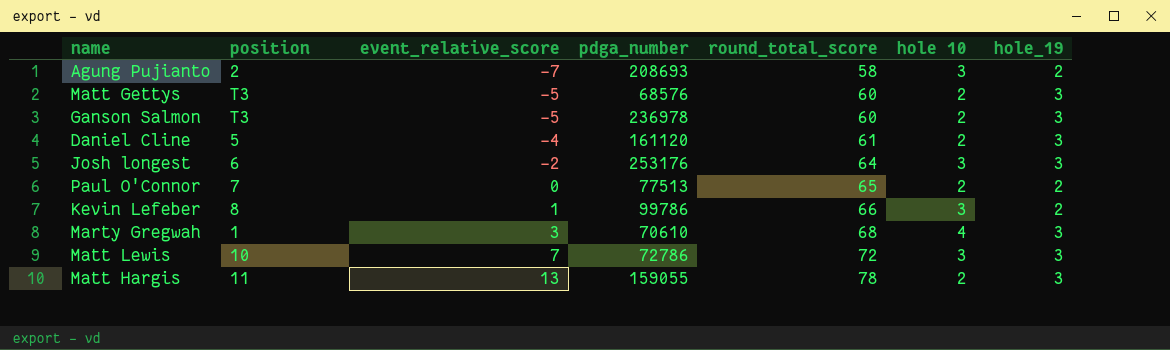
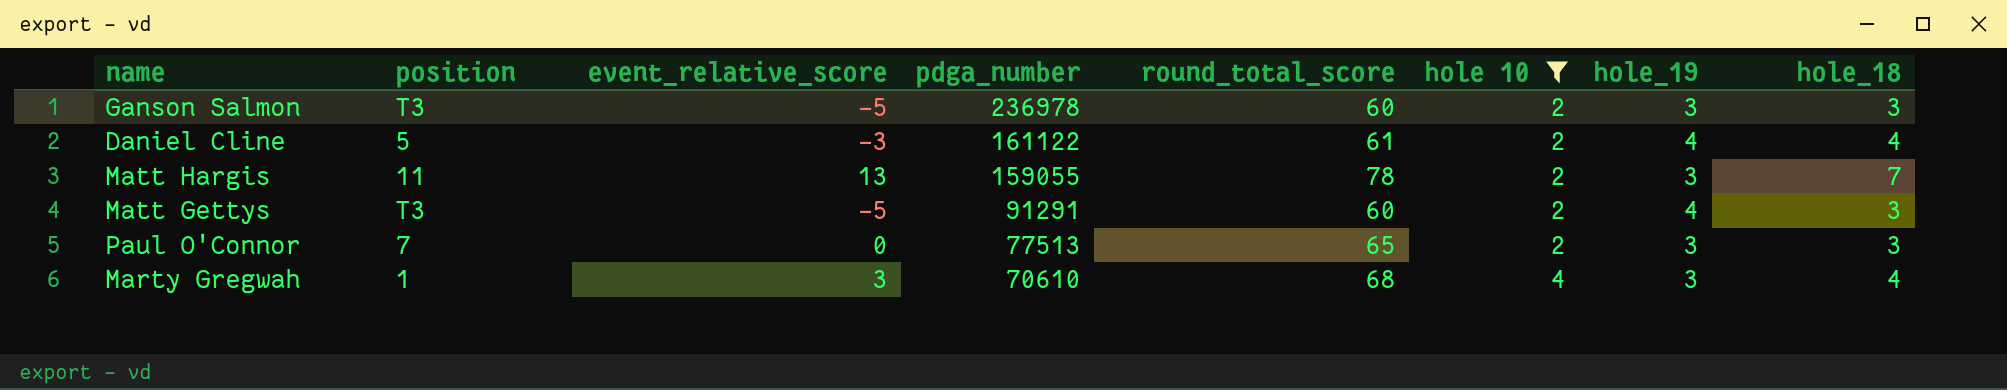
filter: none -> hole 10 != 3
row order: event_relative_score ascending -> pdga_number descending
column hole_18 | position: none -> 8
Daniel Cline | event_relative_score: -4 -> -3
Daniel Cline | pdga_number: 161120 -> 161122
Daniel Cline | hole_19: 3 -> 4
Matt Gettys | pdga_number: 68576 -> 91291
Matt Gettys | hole_19: 3 -> 4
Paul O'Connor | hole_19: 2 -> 3

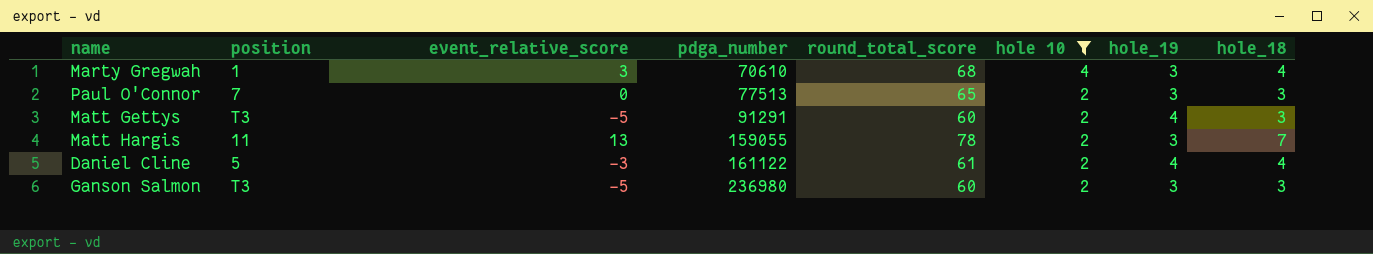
row order: pdga_number descending -> pdga_number ascending
Ganson Salmon | pdga_number: 236978 -> 236980

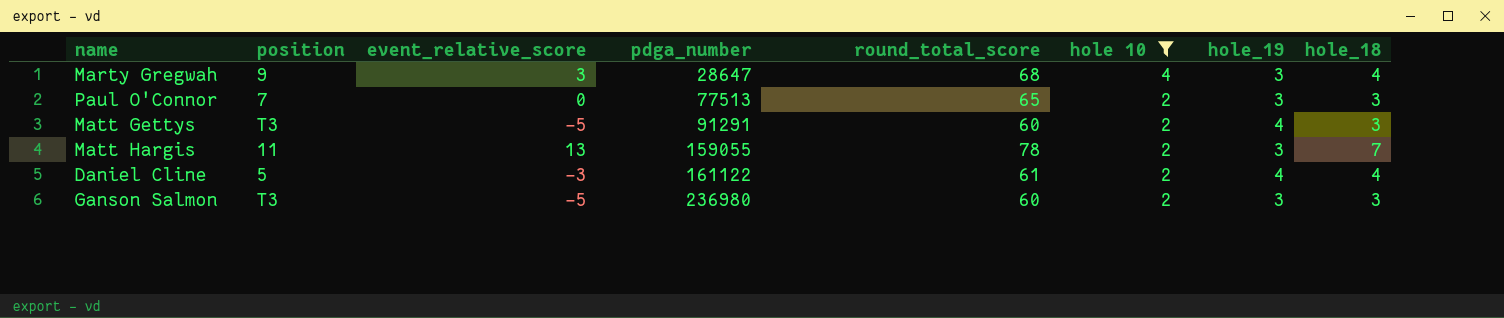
Marty Gregwah | position: 1 -> 9
Marty Gregwah | pdga_number: 70610 -> 28647

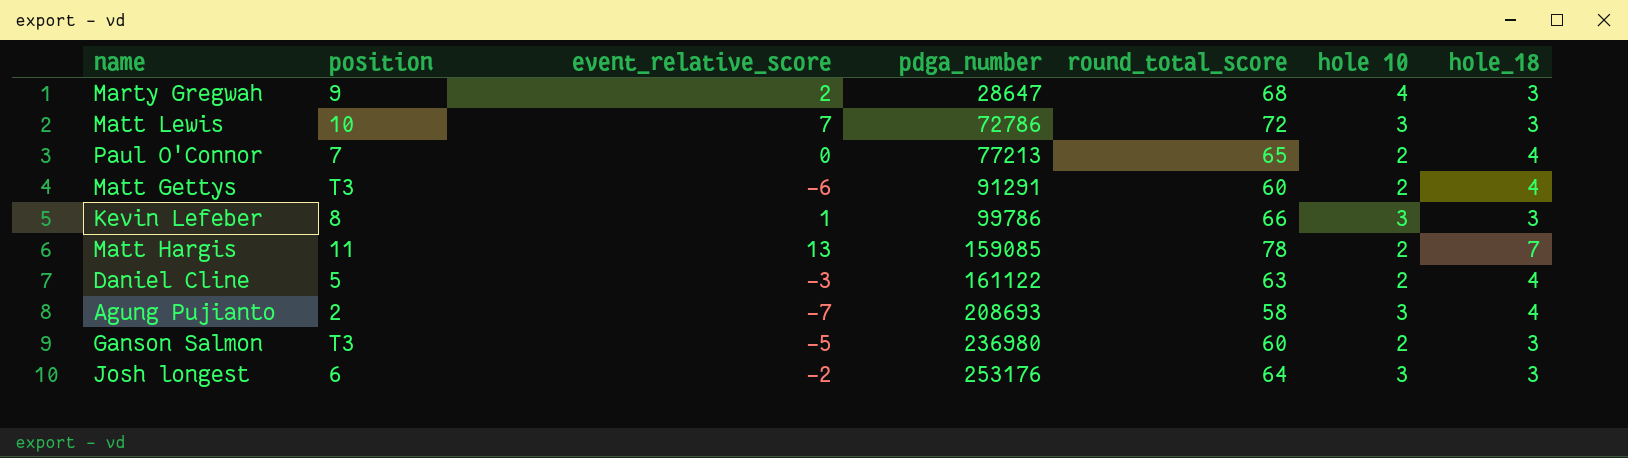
filter: hole 10 != 3 -> none
column hole_19 | position: 7 -> none
Marty Gregwah | event_relative_score: 3 -> 2
Marty Gregwah | hole_18: 4 -> 3
Paul O'Connor | pdga_number: 77513 -> 77213
Paul O'Connor | hole_18: 3 -> 4
Matt Gettys | event_relative_score: -5 -> -6
Matt Gettys | hole_18: 3 -> 4
Matt Hargis | pdga_number: 159055 -> 159085
Daniel Cline | round_total_score: 61 -> 63

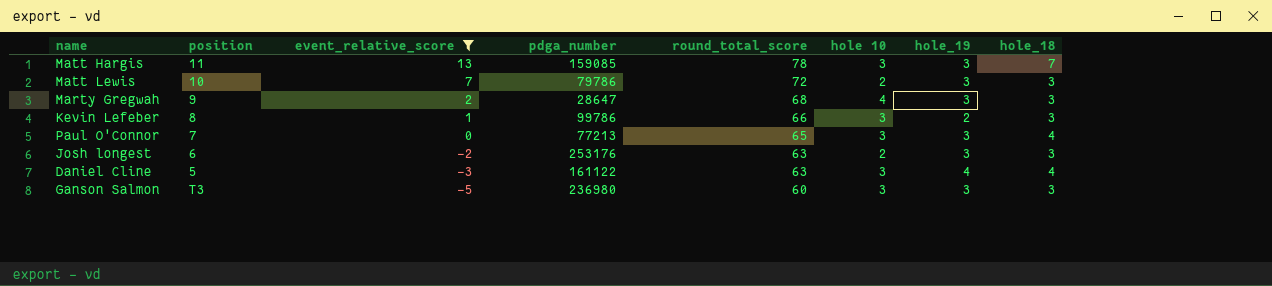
filter: none -> event_relative_score >= -5
row order: pdga_number ascending -> event_relative_score descending
column hole_19 | position: none -> 7
Matt Hargis | hole 10: 2 -> 3
Matt Lewis | pdga_number: 72786 -> 79786
Matt Lewis | hole 10: 3 -> 2
Paul O'Connor | hole 10: 2 -> 3
Josh longest | round_total_score: 64 -> 63
Josh longest | hole 10: 3 -> 2
Daniel Cline | hole 10: 2 -> 3
Ganson Salmon | hole 10: 2 -> 3

